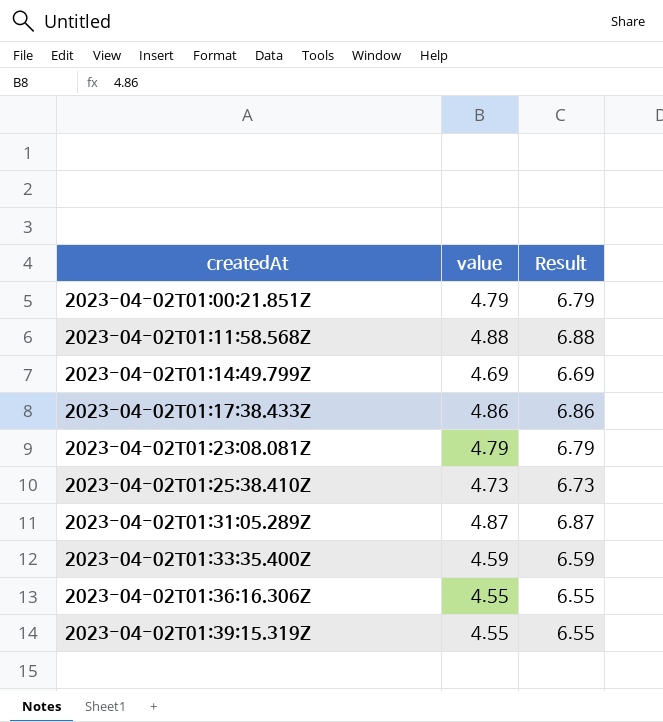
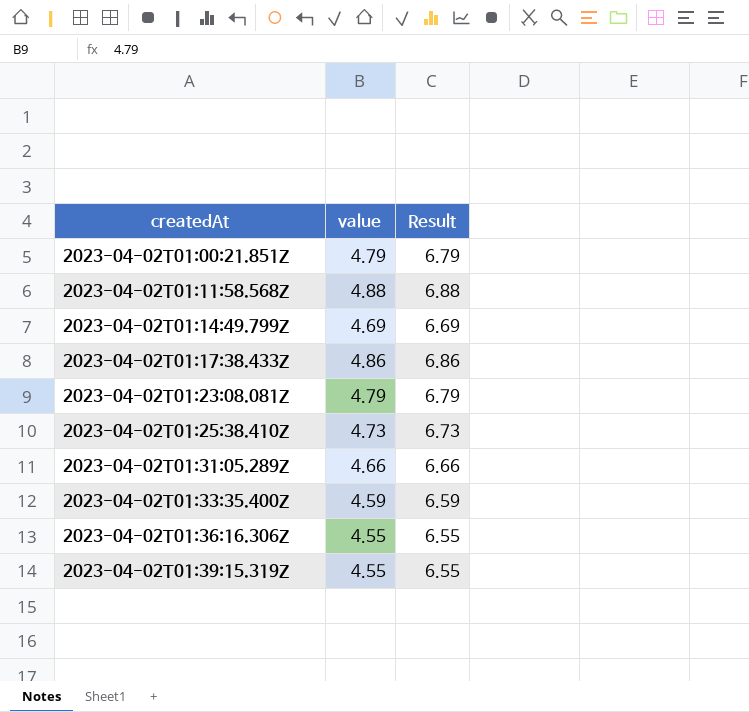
2023-04-02T01:31:05.289Z | value: 4.87 -> 4.66
2023-04-02T01:31:05.289Z | Result: 6.87 -> 6.66

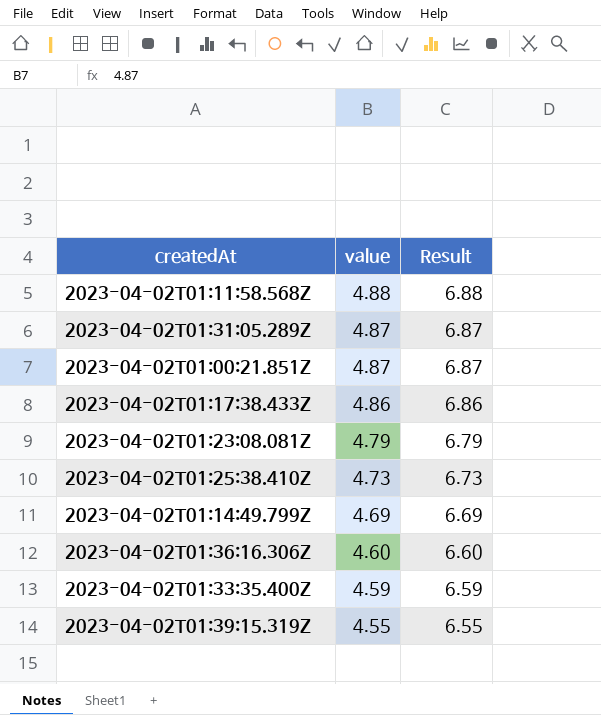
row order: createdAt ascending -> value descending
2023-04-02T01:31:05.289Z | value: 4.66 -> 4.87
2023-04-02T01:31:05.289Z | Result: 6.66 -> 6.87
2023-04-02T01:00:21.851Z | value: 4.79 -> 4.87
2023-04-02T01:00:21.851Z | Result: 6.79 -> 6.87
2023-04-02T01:36:16.306Z | value: 4.55 -> 4.60
2023-04-02T01:36:16.306Z | Result: 6.55 -> 6.60

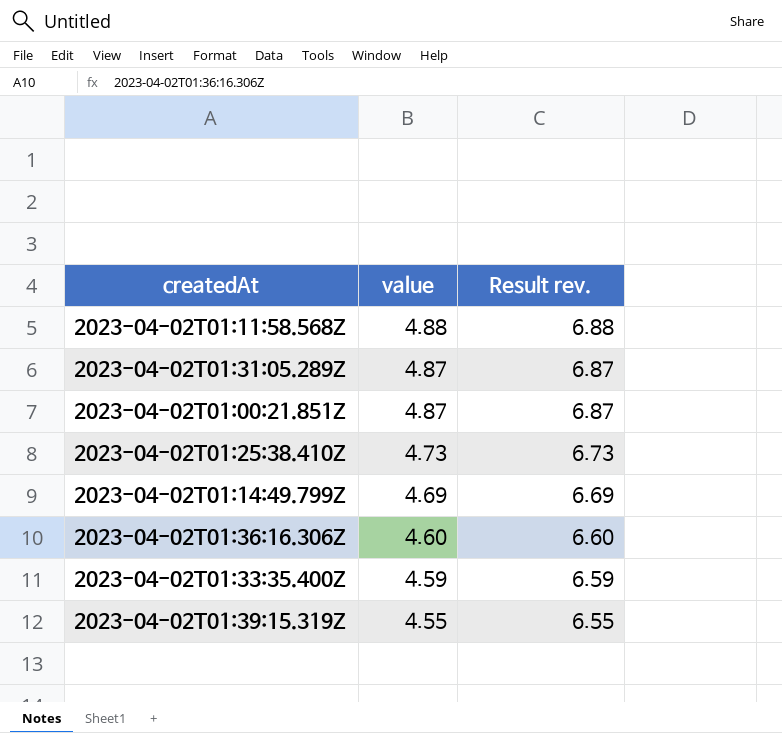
column name: Result -> Result rev.
row 2023-04-02T01:17:38.433Z: 4.86 | 6.86 -> none
row 2023-04-02T01:23:08.081Z: 4.79 | 6.79 -> none

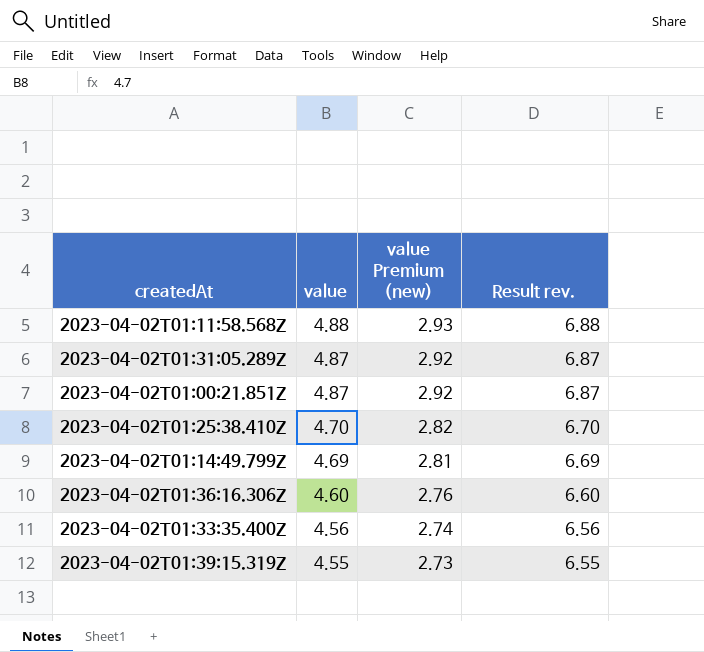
column value Premium (new) | formula: none -> [value] * 0.6
2023-04-02T01:25:38.410Z | value: 4.73 -> 4.70
2023-04-02T01:25:38.410Z | Result rev.: 6.73 -> 6.70
2023-04-02T01:33:35.400Z | value: 4.59 -> 4.56
2023-04-02T01:33:35.400Z | Result rev.: 6.59 -> 6.56

